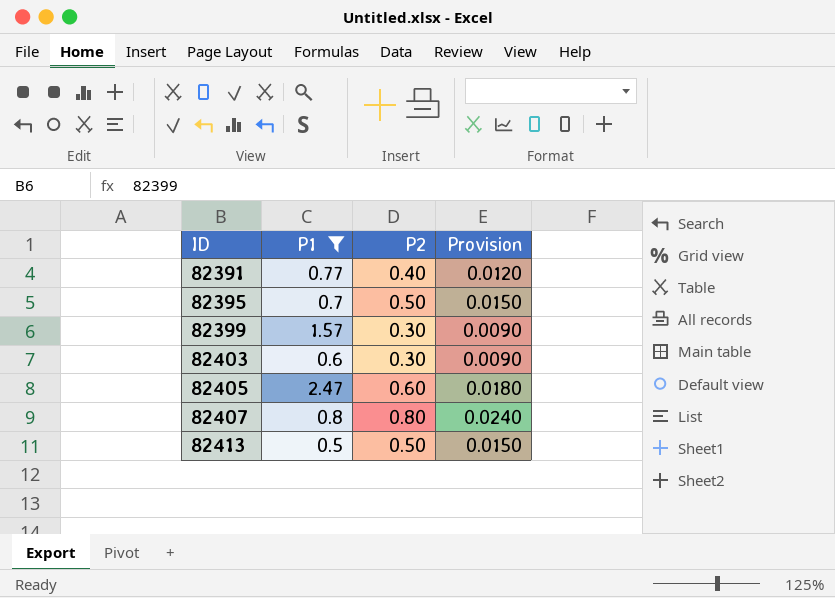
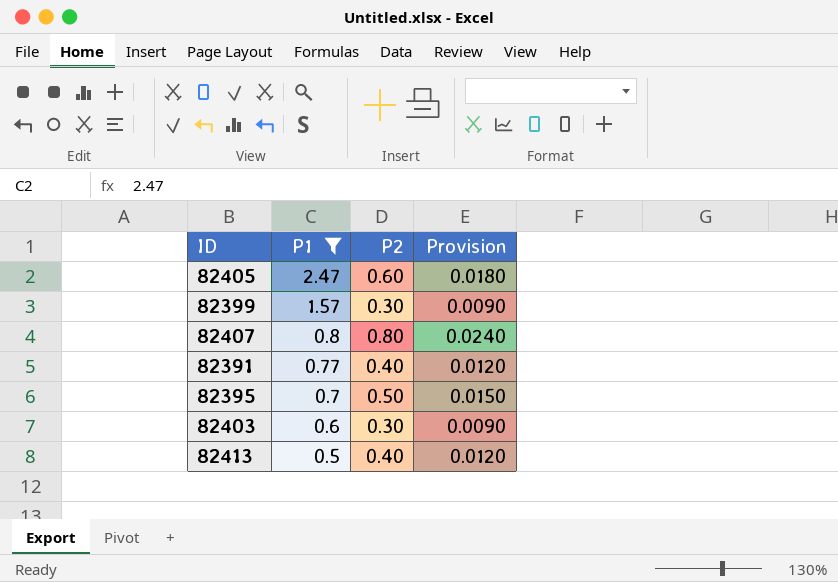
row order: ID ascending -> P1 descending
82413 | P2: 0.50 -> 0.40
82413 | Provision: 0.0150 -> 0.0120

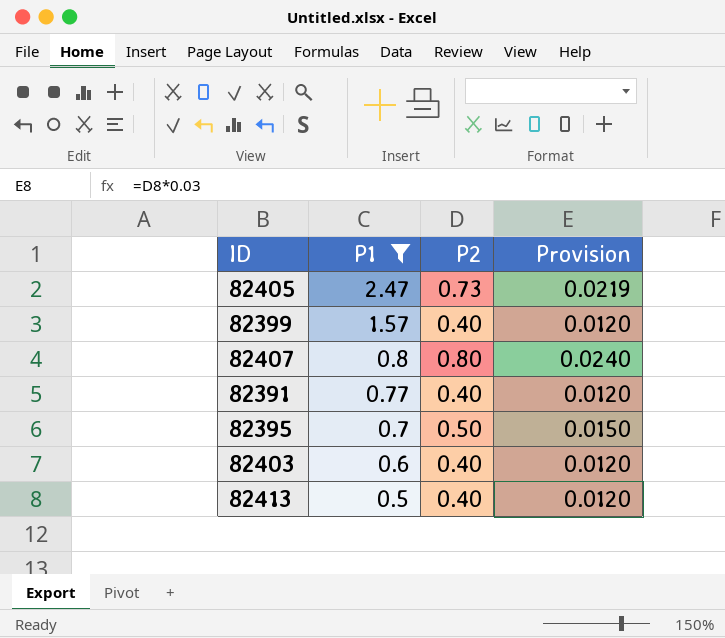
82405 | P2: 0.60 -> 0.73
82405 | Provision: 0.0180 -> 0.0219
82399 | P2: 0.30 -> 0.40
82399 | Provision: 0.0090 -> 0.0120
82403 | P2: 0.30 -> 0.40
82403 | Provision: 0.0090 -> 0.0120

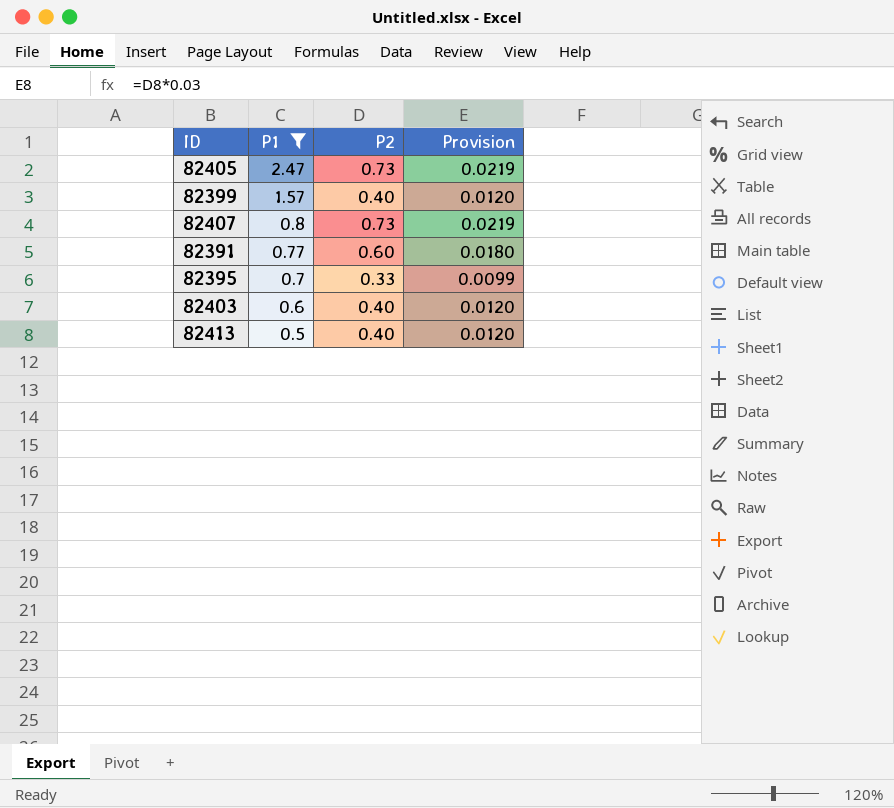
82407 | P2: 0.80 -> 0.73
82407 | Provision: 0.0240 -> 0.0219
82391 | P2: 0.40 -> 0.60
82391 | Provision: 0.0120 -> 0.0180
82395 | P2: 0.50 -> 0.33
82395 | Provision: 0.0150 -> 0.0099

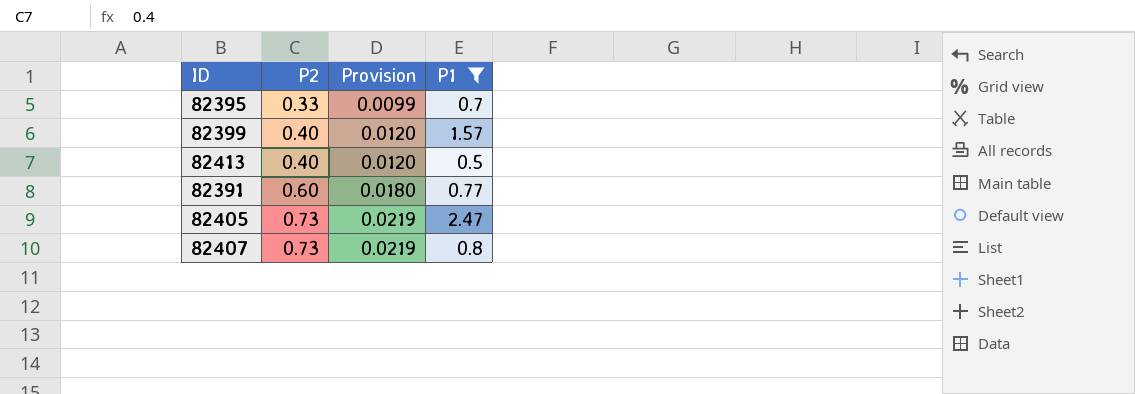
row order: P1 descending -> P2 ascending
column P1 | position: 2 -> 4
row 82403: 0.6 | 0.40 | 0.0120 -> none

